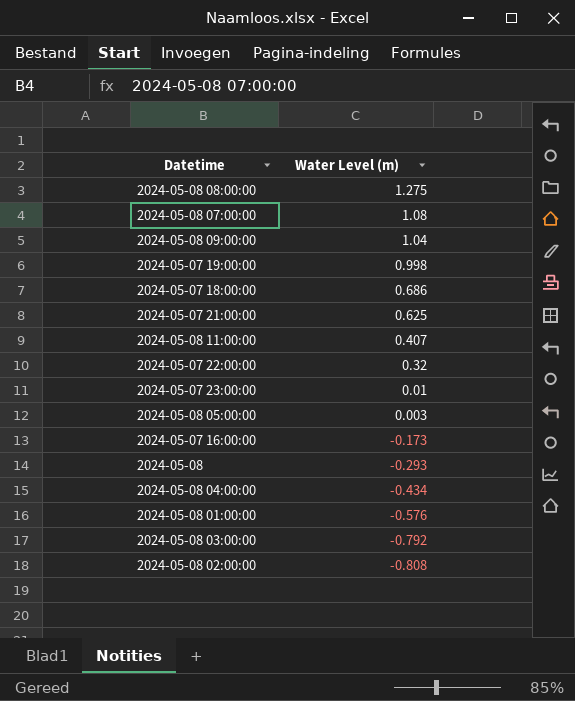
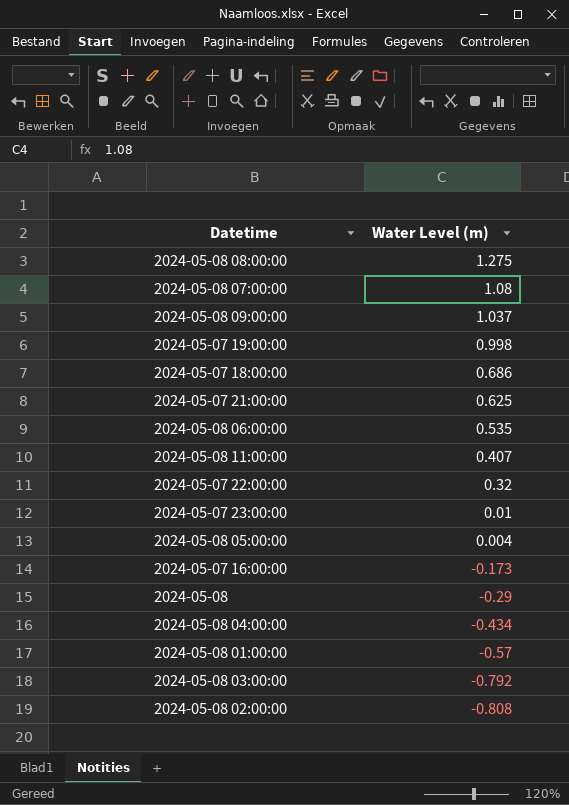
2024-05-08 09:00:00 | Water Level (m): 1.04 -> 1.037
row 2024-05-08 06:00:00: none -> 0.535
2024-05-08 05:00:00 | Water Level (m): 0.003 -> 0.004
2024-05-08 | Water Level (m): -0.293 -> -0.29
2024-05-08 01:00:00 | Water Level (m): -0.576 -> -0.57

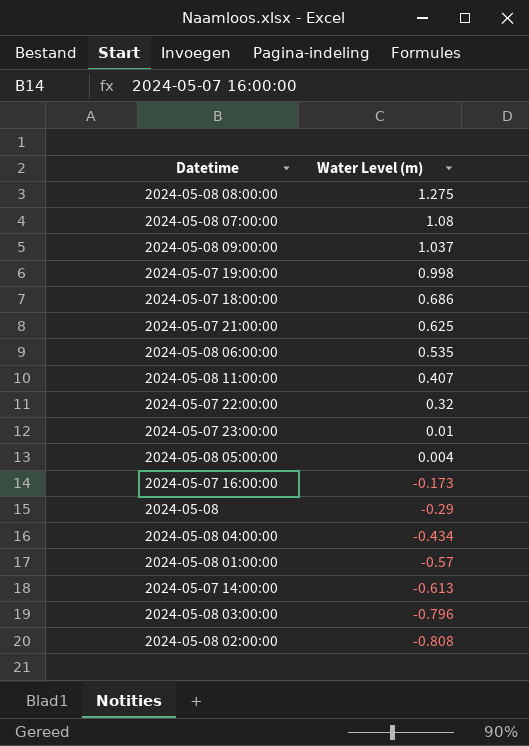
row 2024-05-07 14:00:00: none -> -0.613
2024-05-08 03:00:00 | Water Level (m): -0.792 -> -0.796

